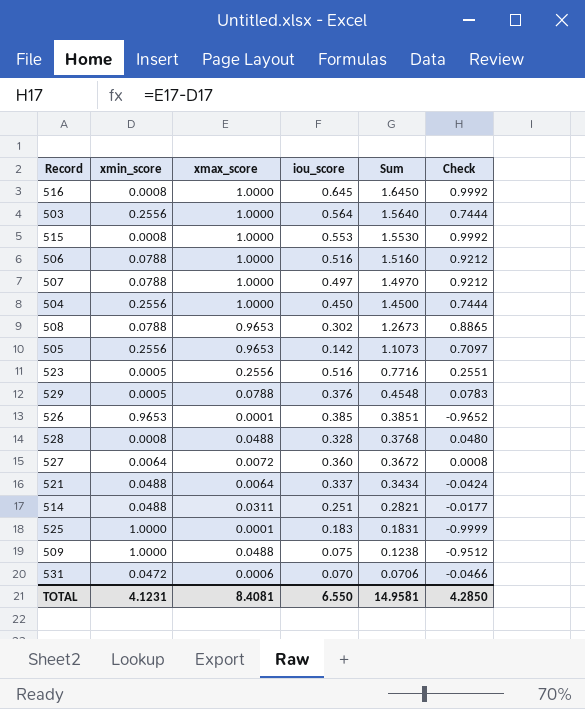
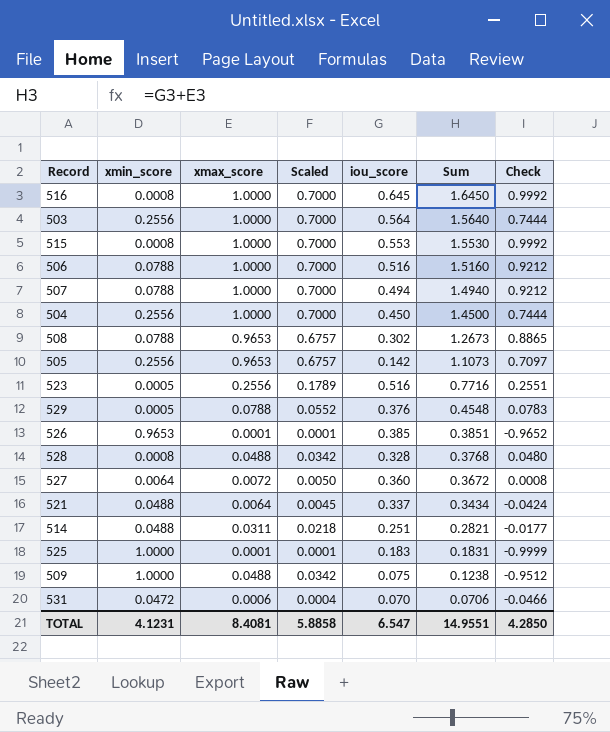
column Scaled | formula: none -> [xmax_score] * 0.7
507 | iou_score: 0.497 -> 0.494
507 | Sum: 1.4970 -> 1.4940
TOTAL | iou_score: 6.550 -> 6.547
TOTAL | Sum: 14.9581 -> 14.9551

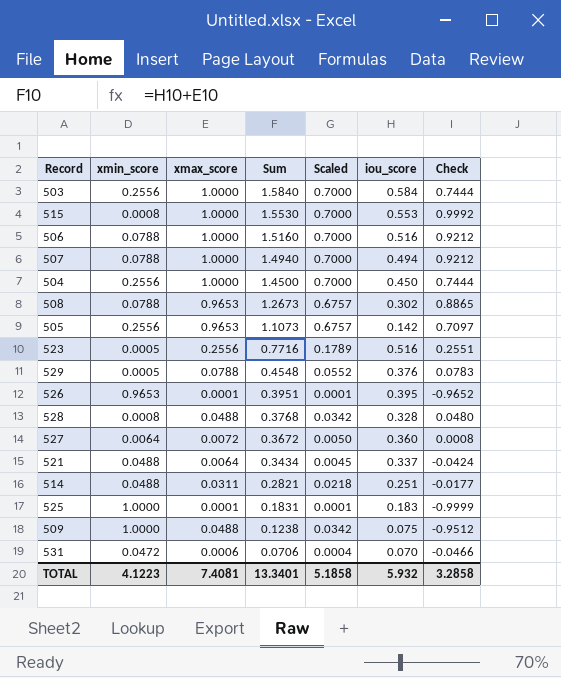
column Sum | position: 6 -> 4
row 516: 0.0008 | 1.0000 | 0.7000 | 0.645 | 1.6450 | 0.9992 -> none
503 | Sum: 1.5640 -> 1.5840
503 | iou_score: 0.564 -> 0.584
526 | Sum: 0.3851 -> 0.3951
526 | iou_score: 0.385 -> 0.395
TOTAL | xmin_score: 4.1231 -> 4.1223
TOTAL | xmax_score: 8.4081 -> 7.4081
TOTAL | Sum: 14.9551 -> 13.3401
TOTAL | Scaled: 5.8858 -> 5.1858
TOTAL | iou_score: 6.547 -> 5.932
TOTAL | Check: 4.2850 -> 3.2858

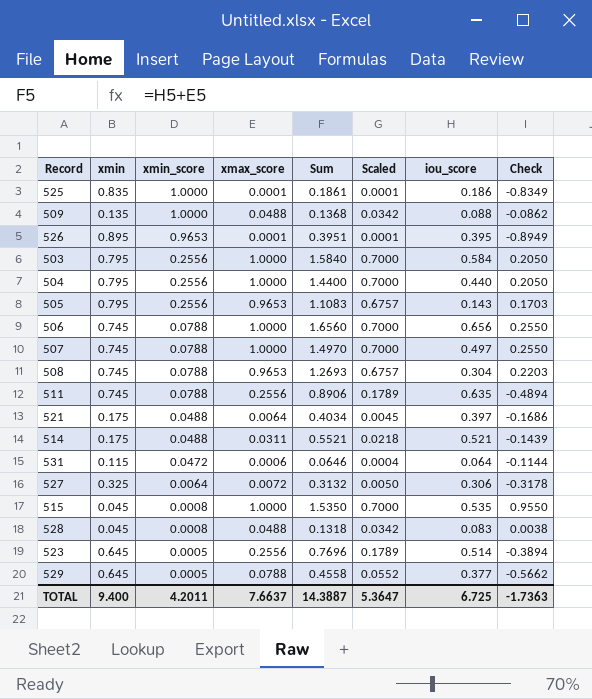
row order: Sum descending -> xmin_score descending
column xmin | position: none -> 2
column Check | formula: [xmax_score] - [xmin_score] -> [xmax_score] - [xmin]
525 | Sum: 0.1831 -> 0.1861
525 | iou_score: 0.183 -> 0.186
509 | Sum: 0.1238 -> 0.1368
509 | iou_score: 0.075 -> 0.088
504 | Sum: 1.4500 -> 1.4400
504 | iou_score: 0.450 -> 0.440
505 | Sum: 1.1073 -> 1.1083
505 | iou_score: 0.142 -> 0.143
506 | Sum: 1.5160 -> 1.6560
506 | iou_score: 0.516 -> 0.656
507 | Sum: 1.4940 -> 1.4970
507 | iou_score: 0.494 -> 0.497
508 | Sum: 1.2673 -> 1.2693
508 | iou_score: 0.302 -> 0.304
row 511: none -> 0.745 | 0.0788 | 0.2556 | 0.8906 | 0.1789 | 0.635 | -0.4894
521 | Sum: 0.3434 -> 0.4034
521 | iou_score: 0.337 -> 0.397
514 | Sum: 0.2821 -> 0.5521
514 | iou_score: 0.251 -> 0.521
531 | Sum: 0.0706 -> 0.0646
531 | iou_score: 0.070 -> 0.064
527 | Sum: 0.3672 -> 0.3132
527 | iou_score: 0.360 -> 0.306
515 | Sum: 1.5530 -> 1.5350
515 | iou_score: 0.553 -> 0.535
528 | Sum: 0.3768 -> 0.1318
528 | iou_score: 0.328 -> 0.083
523 | Sum: 0.7716 -> 0.7696
523 | iou_score: 0.516 -> 0.514
529 | Sum: 0.4548 -> 0.4558
529 | iou_score: 0.376 -> 0.377
TOTAL | xmin_score: 4.1223 -> 4.2011
TOTAL | xmax_score: 7.4081 -> 7.6637
TOTAL | Sum: 13.3401 -> 14.3887
TOTAL | Scaled: 5.1858 -> 5.3647
TOTAL | iou_score: 5.932 -> 6.725
TOTAL | Check: 3.2858 -> -1.7363

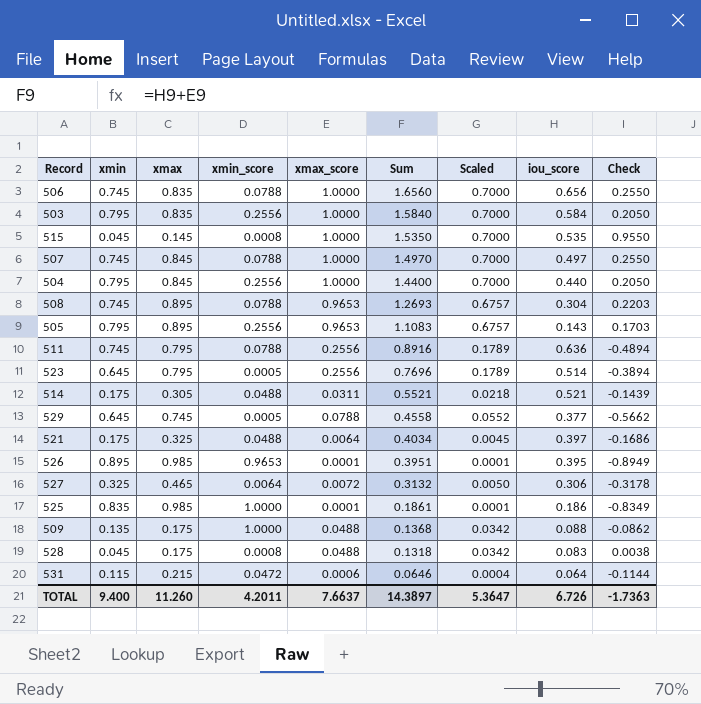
row order: xmin_score descending -> Sum descending
column xmax | position: none -> 3
511 | Sum: 0.8906 -> 0.8916
511 | iou_score: 0.635 -> 0.636
TOTAL | Sum: 14.3887 -> 14.3897
TOTAL | iou_score: 6.725 -> 6.726

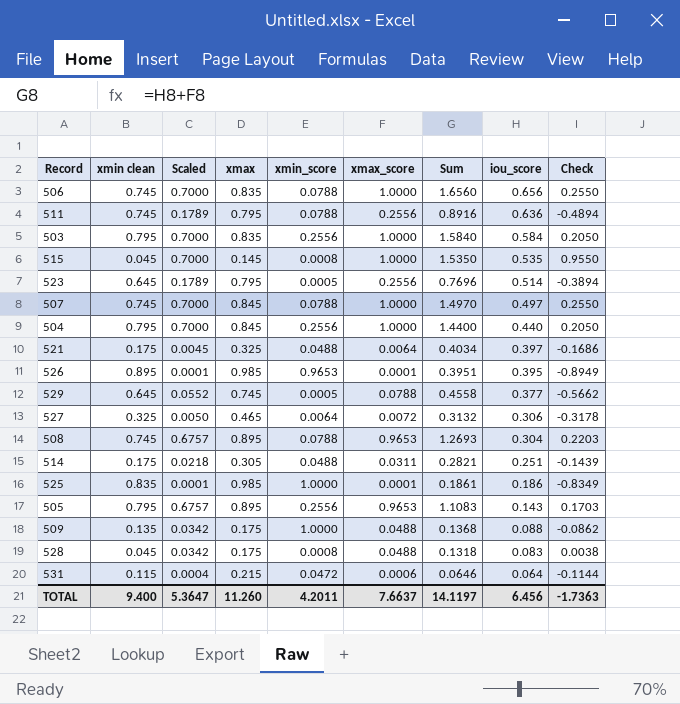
row order: Sum descending -> iou_score descending
column name: xmin -> xmin clean
column Scaled | position: 7 -> 3
514 | Sum: 0.5521 -> 0.2821
514 | iou_score: 0.521 -> 0.251
TOTAL | Sum: 14.3897 -> 14.1197
TOTAL | iou_score: 6.726 -> 6.456

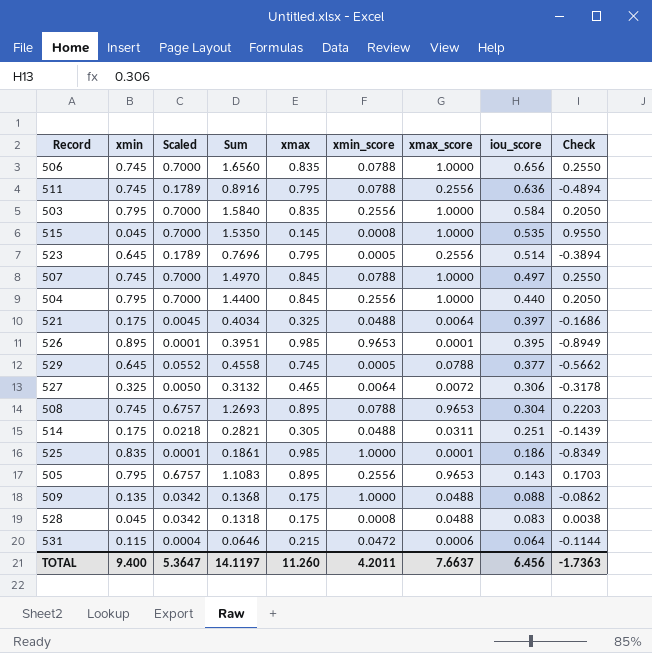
column name: xmin clean -> xmin
column Sum | position: 7 -> 4

